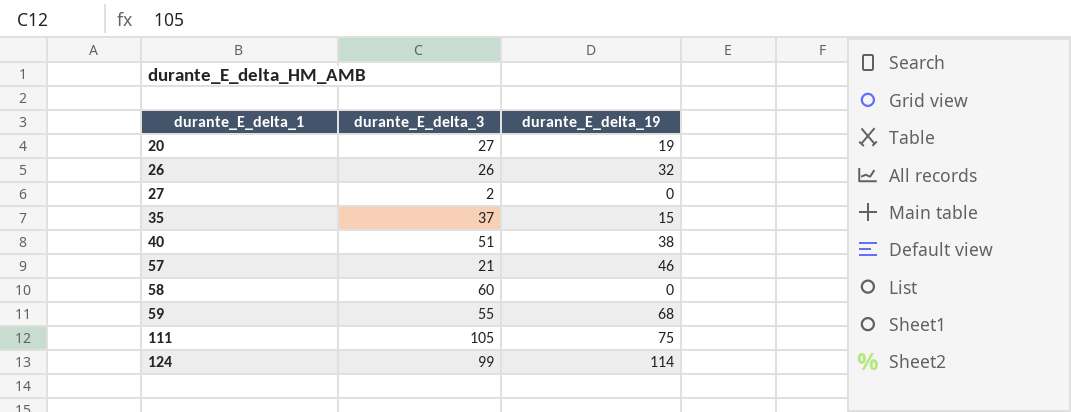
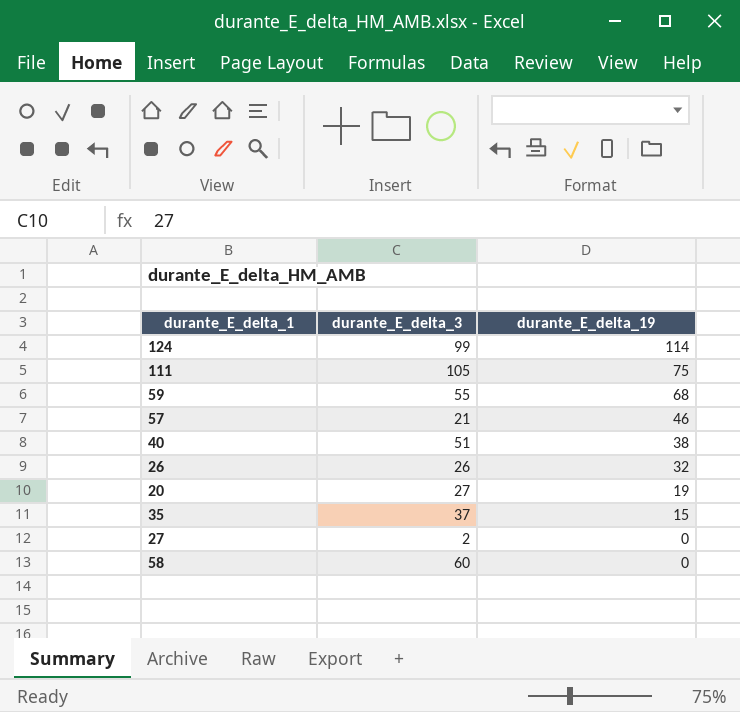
row order: durante_E_delta_1 ascending -> durante_E_delta_19 descending

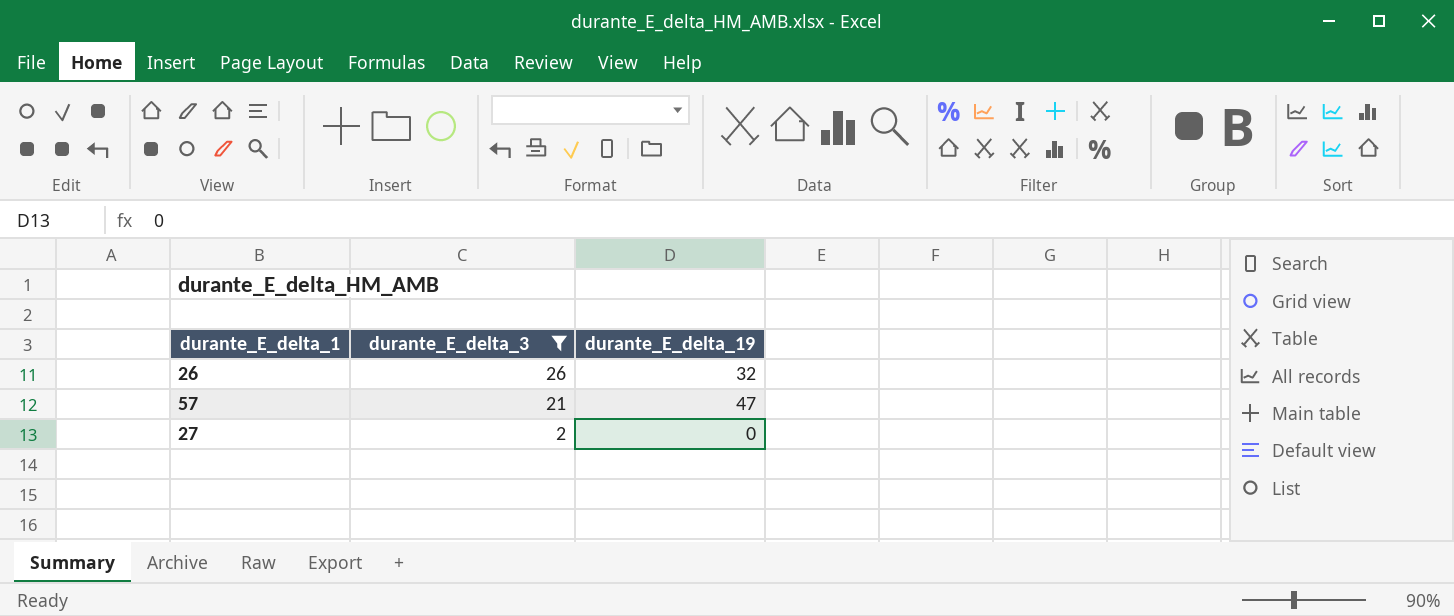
filter: none -> durante_E_delta_3 <= 26
row order: durante_E_delta_19 descending -> durante_E_delta_3 descending
57 | durante_E_delta_19: 46 -> 47

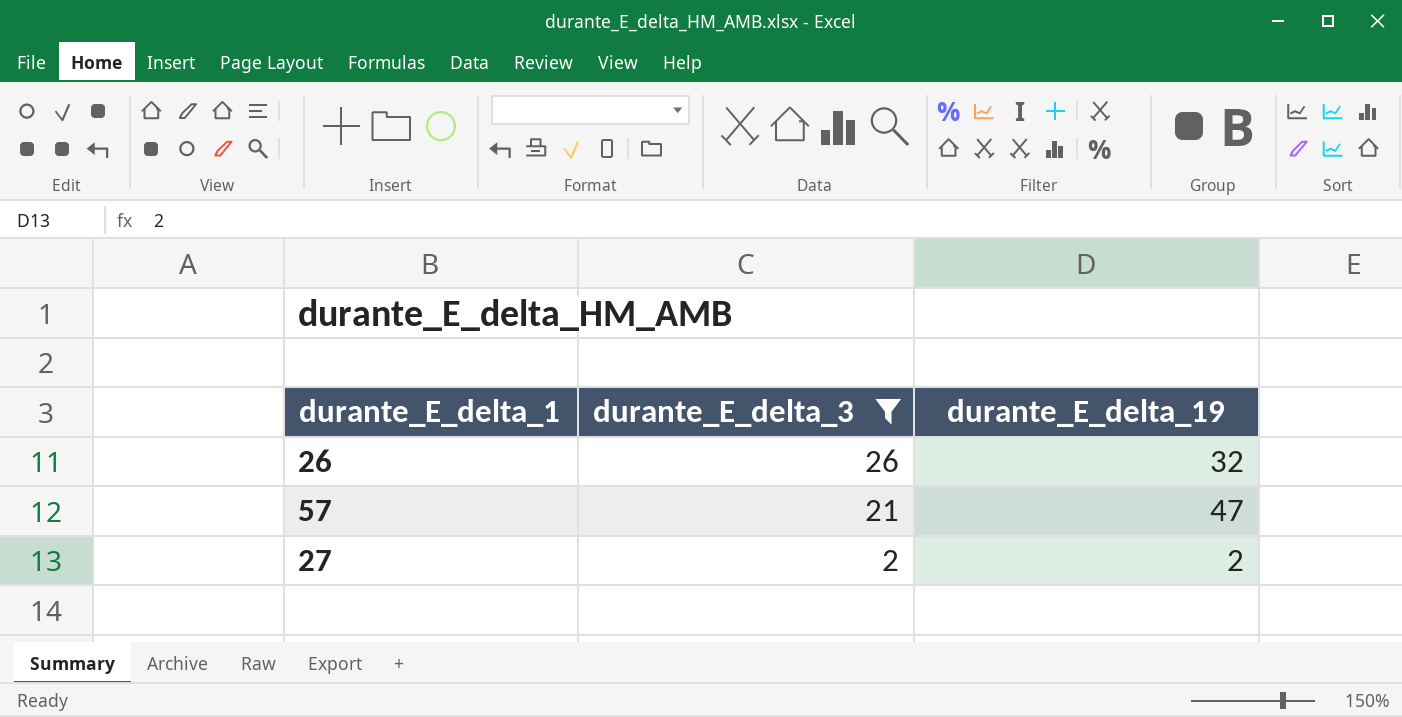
27 | durante_E_delta_19: 0 -> 2

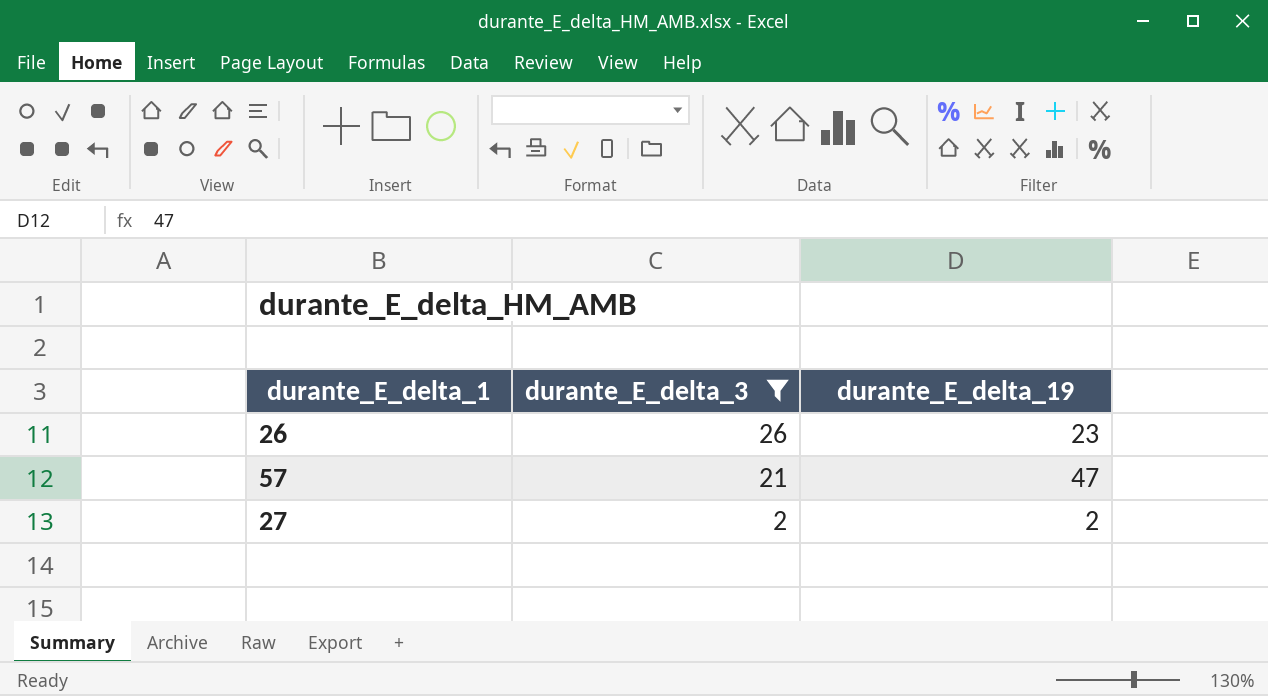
26 | durante_E_delta_19: 32 -> 23

